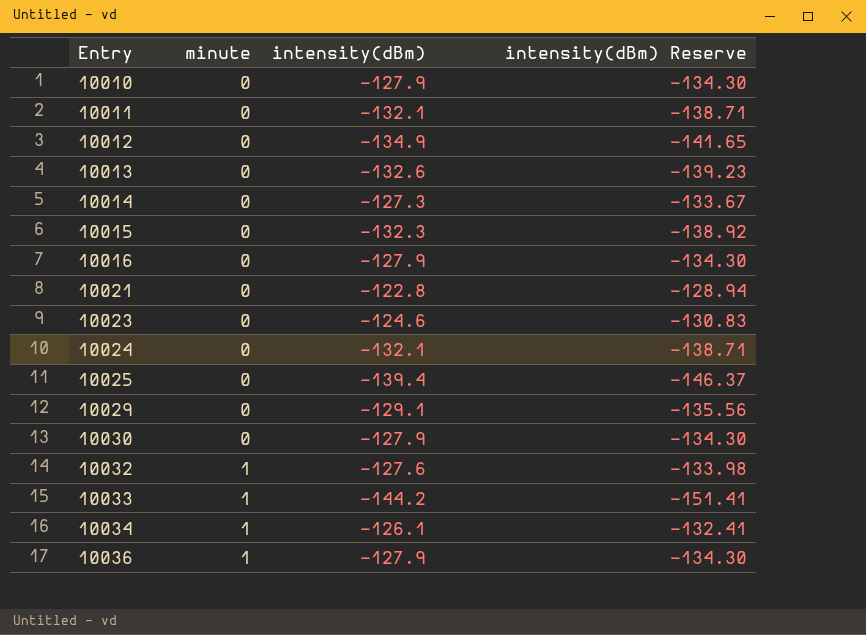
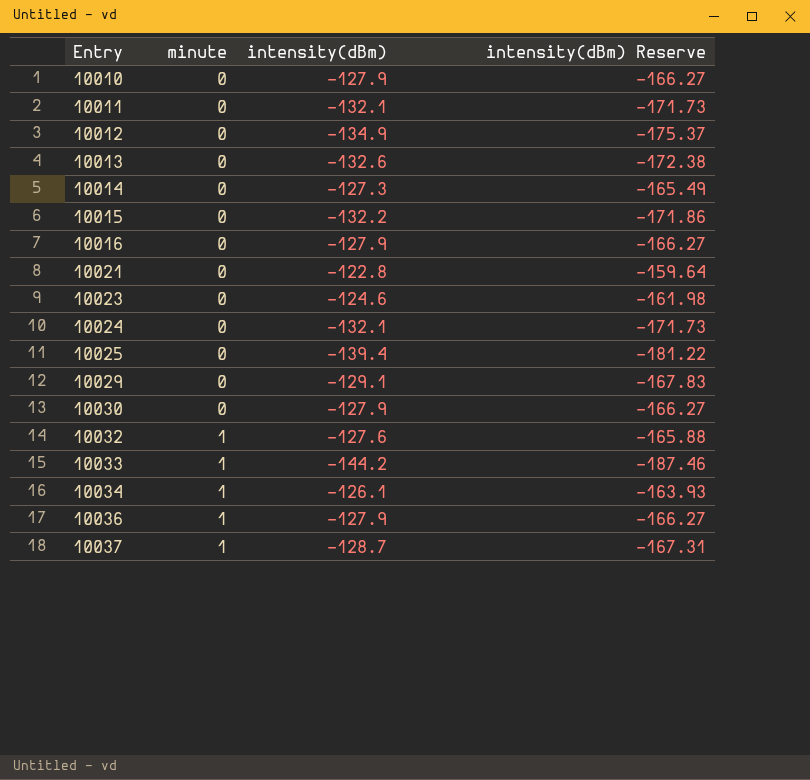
column intensity(dBm) Reserve | formula: [intensity(dBm)] * 1.05 -> [intensity(dBm)] * 1.3
10015 | intensity(dBm): -132.3 -> -132.2
row 10037: none -> 1 | -128.7 | -167.31

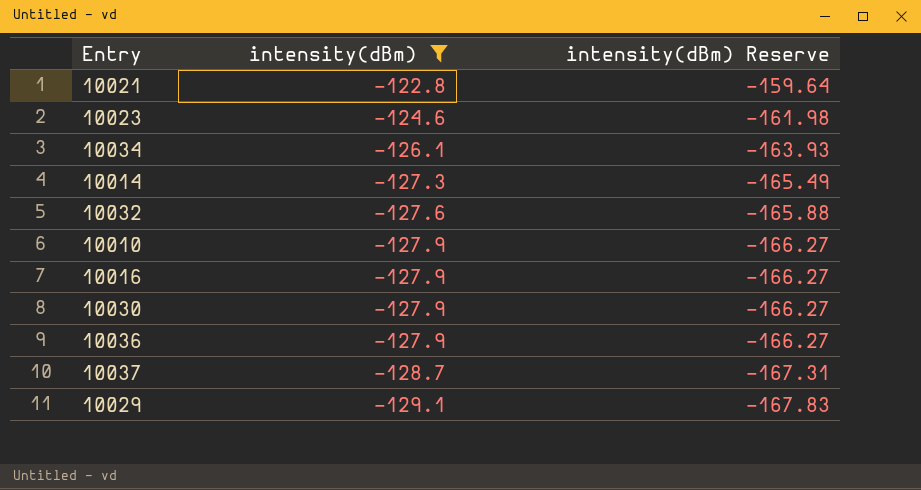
filter: none -> intensity(dBm) >= -129.1
row order: Entry ascending -> intensity(dBm) descending
column minute | position: 2 -> none

